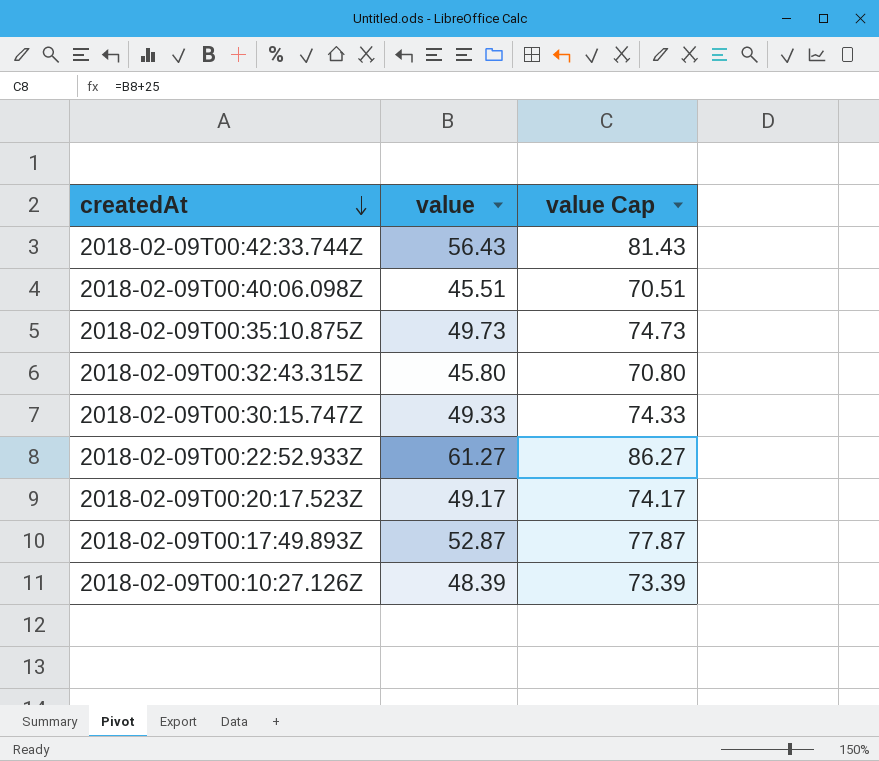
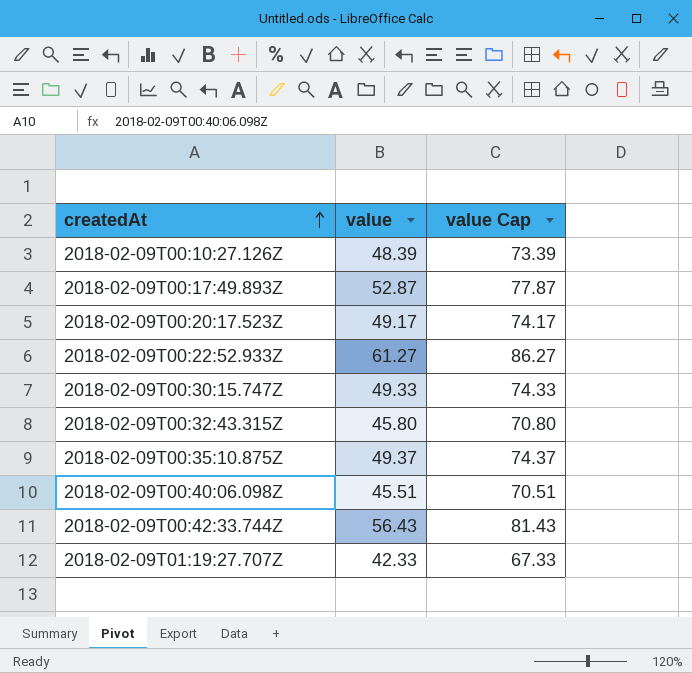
row order: createdAt descending -> createdAt ascending
2018-02-09T00:35:10.875Z | value: 49.73 -> 49.37
2018-02-09T00:35:10.875Z | value Cap: 74.73 -> 74.37
row 2018-02-09T01:19:27.707Z: none -> 42.33 | 67.33

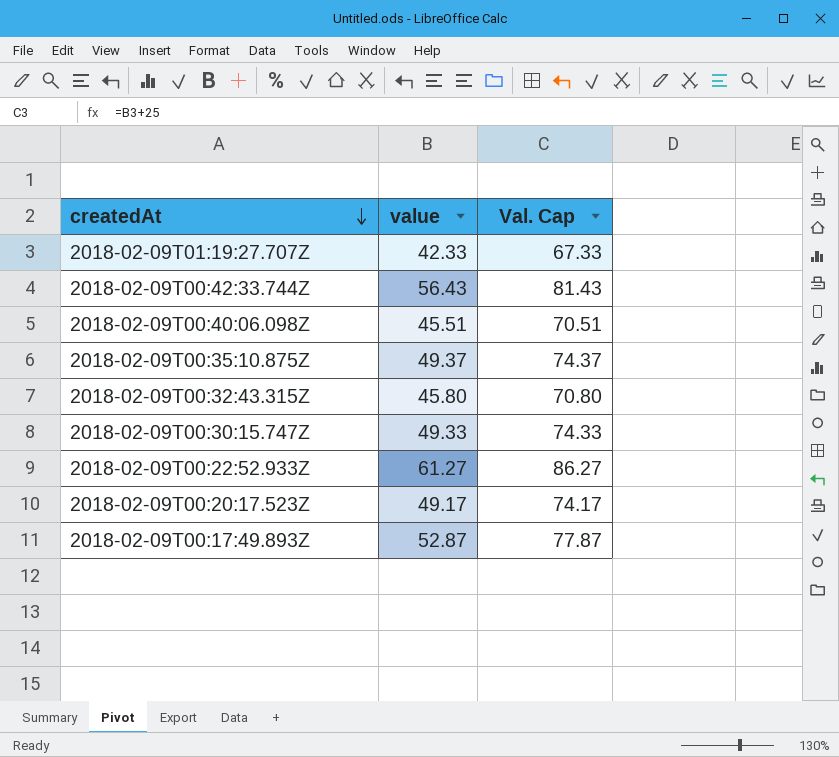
row order: createdAt ascending -> createdAt descending
column name: value Cap -> Val. Cap
row 2018-02-09T00:10:27.126Z: 48.39 | 73.39 -> none

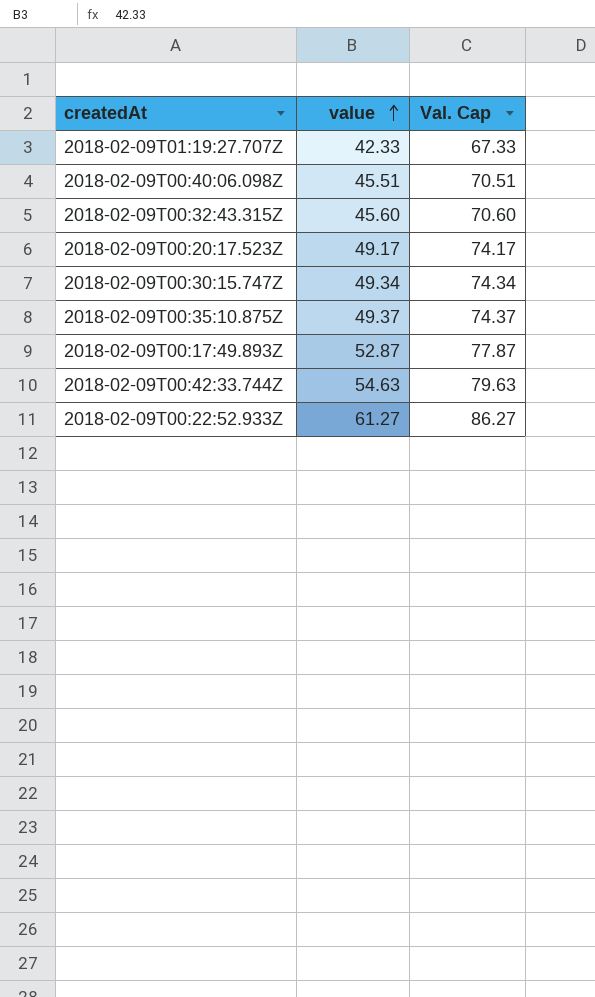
row order: createdAt descending -> value ascending
2018-02-09T00:32:43.315Z | value: 45.80 -> 45.60
2018-02-09T00:32:43.315Z | Val. Cap: 70.80 -> 70.60
2018-02-09T00:30:15.747Z | value: 49.33 -> 49.34
2018-02-09T00:30:15.747Z | Val. Cap: 74.33 -> 74.34
2018-02-09T00:42:33.744Z | value: 56.43 -> 54.63
2018-02-09T00:42:33.744Z | Val. Cap: 81.43 -> 79.63

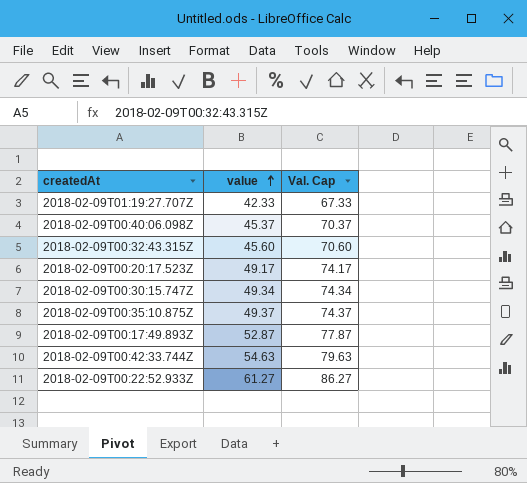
2018-02-09T00:40:06.098Z | value: 45.51 -> 45.37
2018-02-09T00:40:06.098Z | Val. Cap: 70.51 -> 70.37

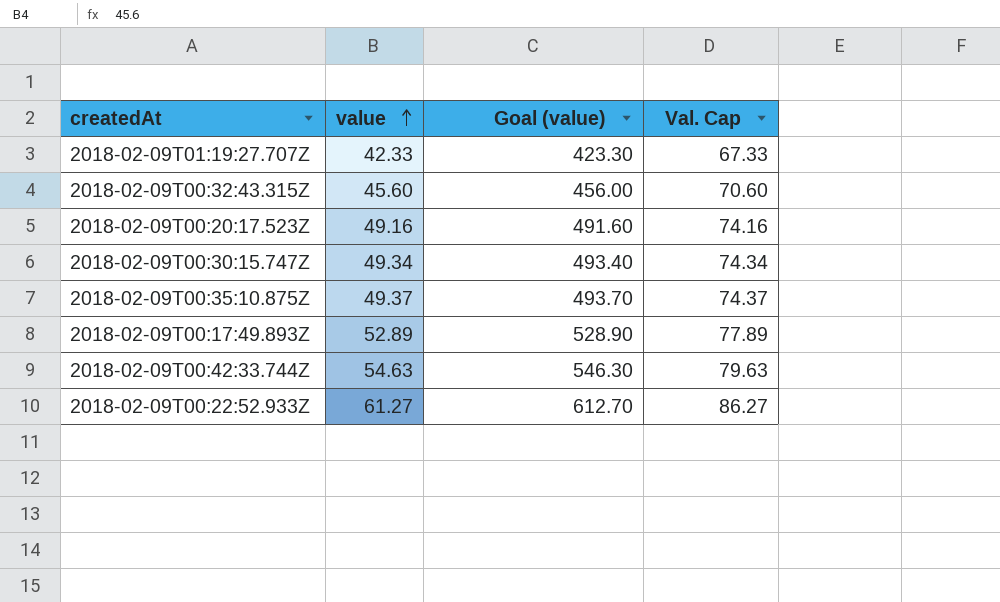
column Goal (value) | formula: none -> [value] * 10
row 2018-02-09T00:40:06.098Z: 45.37 | 70.37 -> none
2018-02-09T00:20:17.523Z | value: 49.17 -> 49.16
2018-02-09T00:20:17.523Z | Val. Cap: 74.17 -> 74.16
2018-02-09T00:17:49.893Z | value: 52.87 -> 52.89
2018-02-09T00:17:49.893Z | Val. Cap: 77.87 -> 77.89

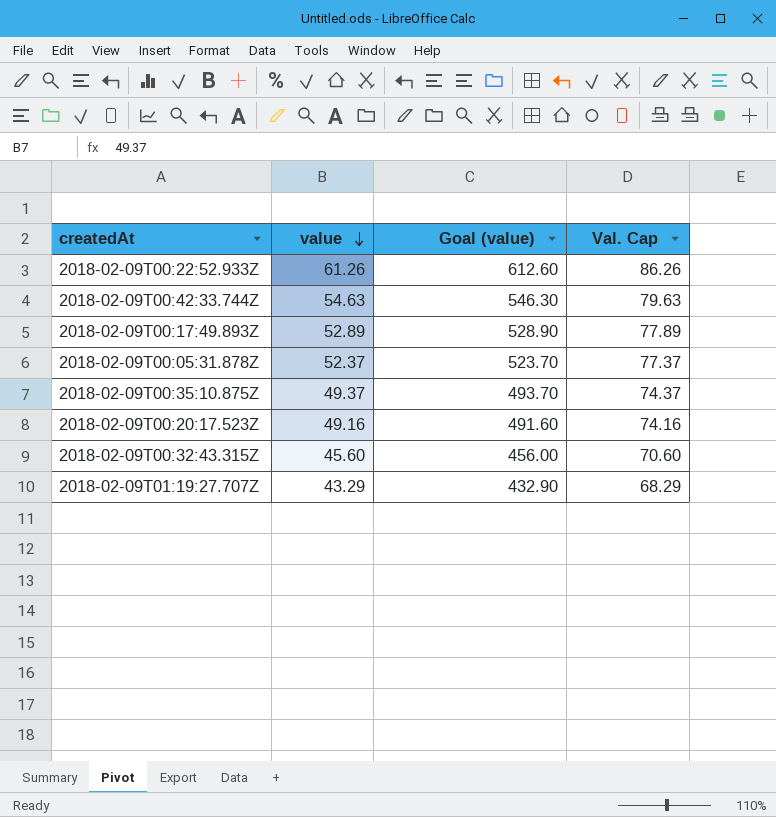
row order: value ascending -> value descending
row 2018-02-09T00:30:15.747Z: 49.34 | 493.40 | 74.34 -> none
2018-02-09T00:22:52.933Z | value: 61.27 -> 61.26
2018-02-09T00:22:52.933Z | Goal (value): 612.70 -> 612.60
2018-02-09T00:22:52.933Z | Val. Cap: 86.27 -> 86.26
row 2018-02-09T00:05:31.878Z: none -> 52.37 | 523.70 | 77.37
2018-02-09T01:19:27.707Z | value: 42.33 -> 43.29
2018-02-09T01:19:27.707Z | Goal (value): 423.30 -> 432.90
2018-02-09T01:19:27.707Z | Val. Cap: 67.33 -> 68.29

